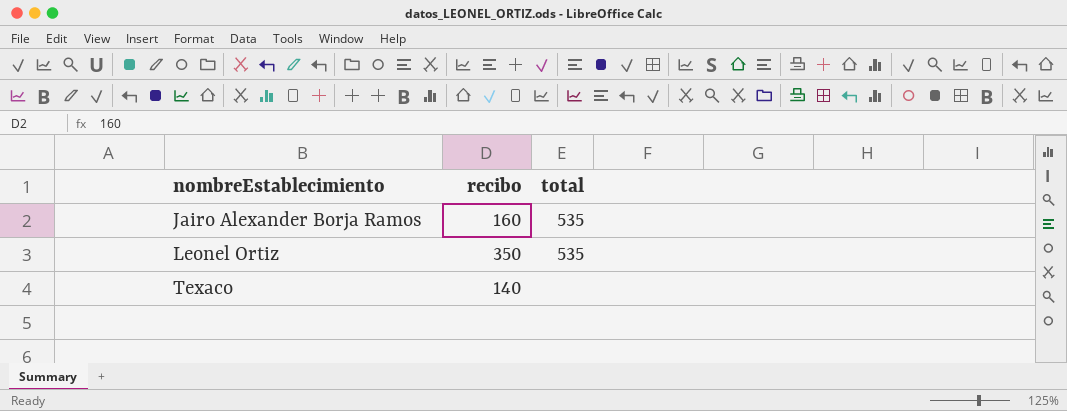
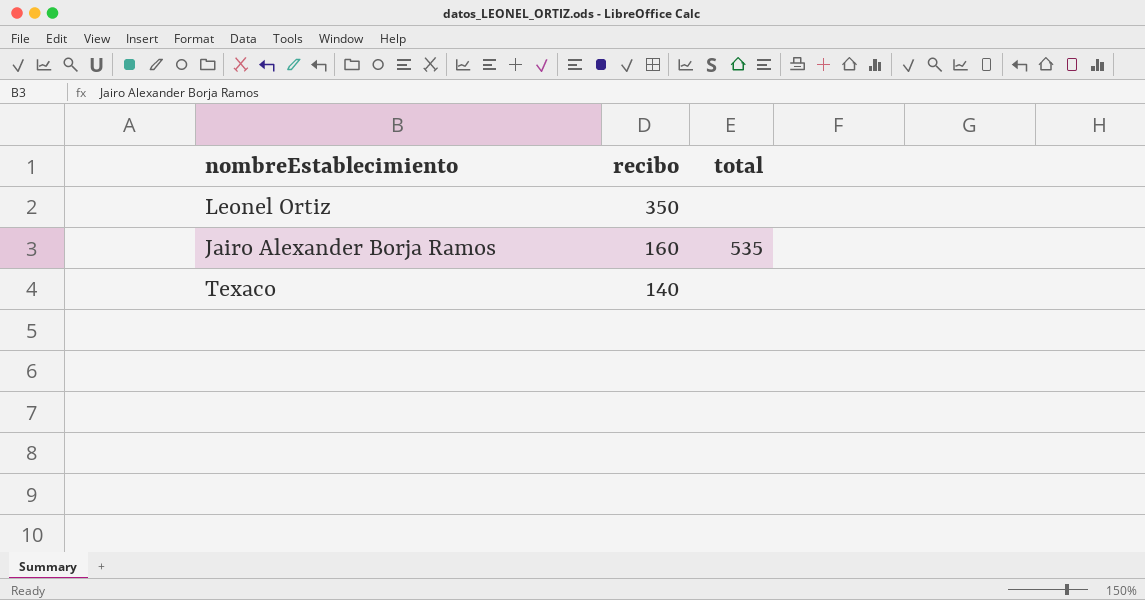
row order: nombreEstablecimiento ascending -> recibo descending
Leonel Ortiz | total: 535 -> none

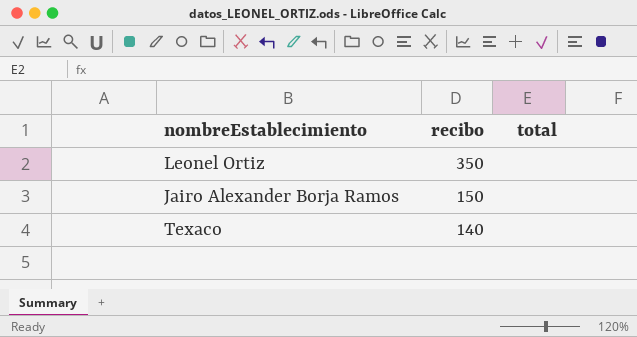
Jairo Alexander Borja Ramos | recibo: 160 -> 150
Jairo Alexander Borja Ramos | total: 535 -> none

